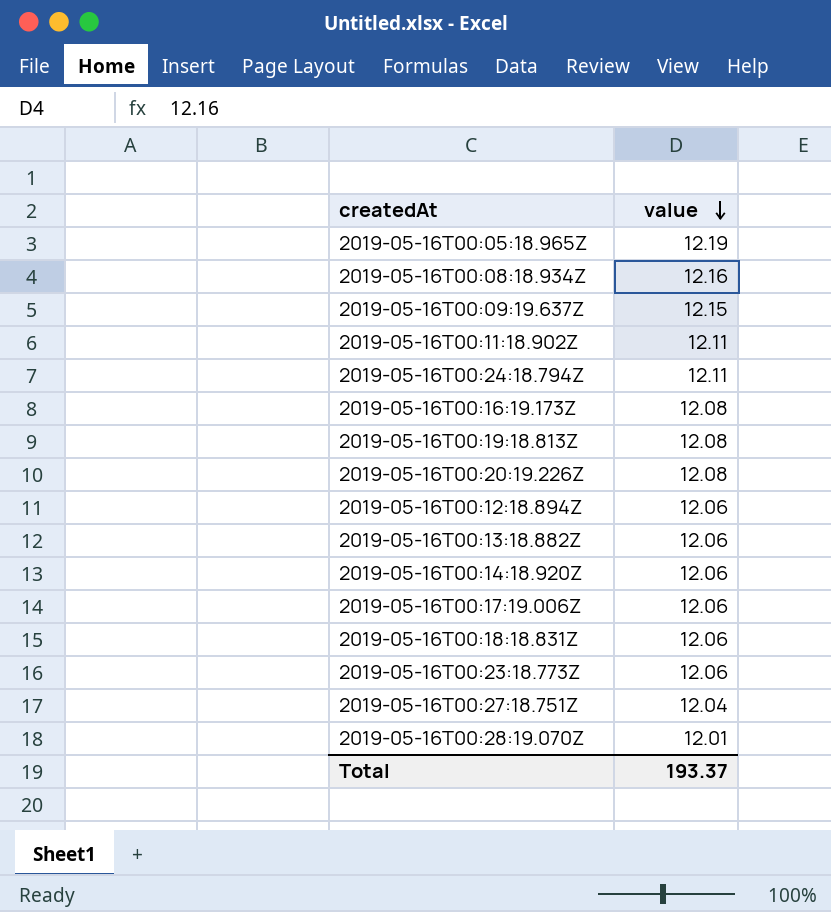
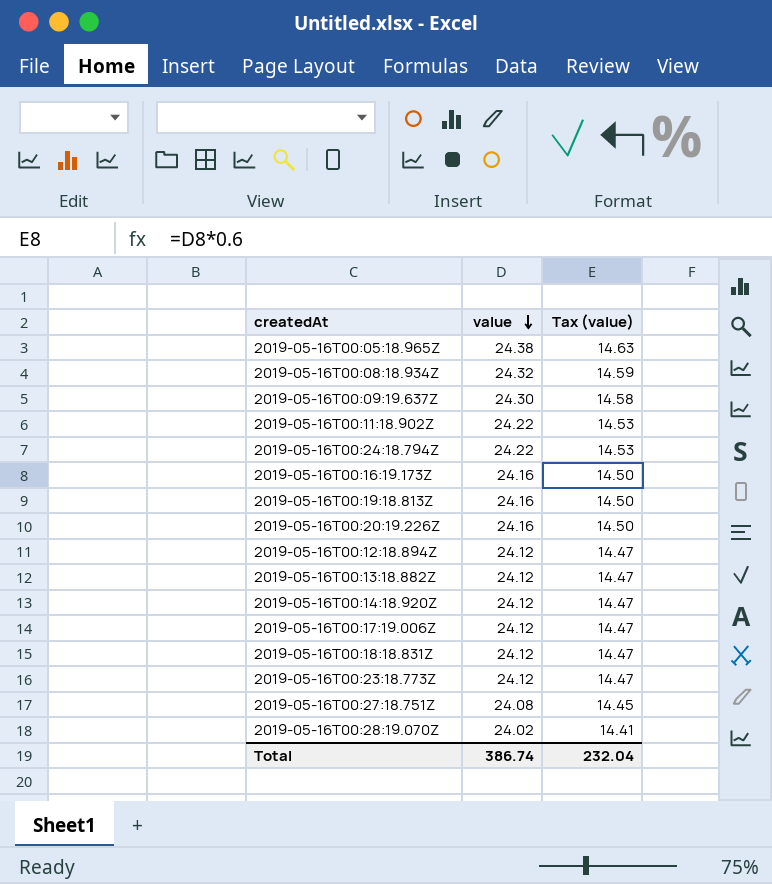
column Tax (value) | formula: none -> [value] * 0.6
2019-05-16T00:05:18.965Z | value: 12.19 -> 24.38
2019-05-16T00:08:18.934Z | value: 12.16 -> 24.32
2019-05-16T00:09:19.637Z | value: 12.15 -> 24.30
2019-05-16T00:11:18.902Z | value: 12.11 -> 24.22
2019-05-16T00:24:18.794Z | value: 12.11 -> 24.22
2019-05-16T00:16:19.173Z | value: 12.08 -> 24.16
2019-05-16T00:19:18.813Z | value: 12.08 -> 24.16
2019-05-16T00:20:19.226Z | value: 12.08 -> 24.16
2019-05-16T00:12:18.894Z | value: 12.06 -> 24.12
2019-05-16T00:13:18.882Z | value: 12.06 -> 24.12
2019-05-16T00:14:18.920Z | value: 12.06 -> 24.12
2019-05-16T00:17:19.006Z | value: 12.06 -> 24.12
2019-05-16T00:18:18.831Z | value: 12.06 -> 24.12
2019-05-16T00:23:18.773Z | value: 12.06 -> 24.12
2019-05-16T00:27:18.751Z | value: 12.04 -> 24.08
2019-05-16T00:28:19.070Z | value: 12.01 -> 24.02
Total | value: 193.37 -> 386.74

